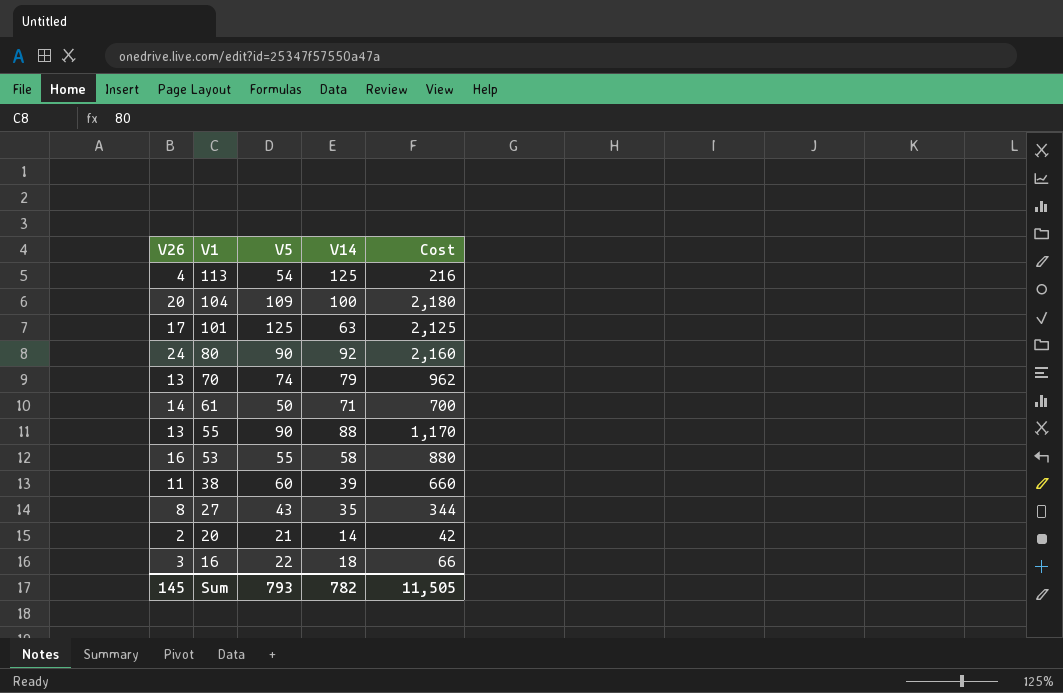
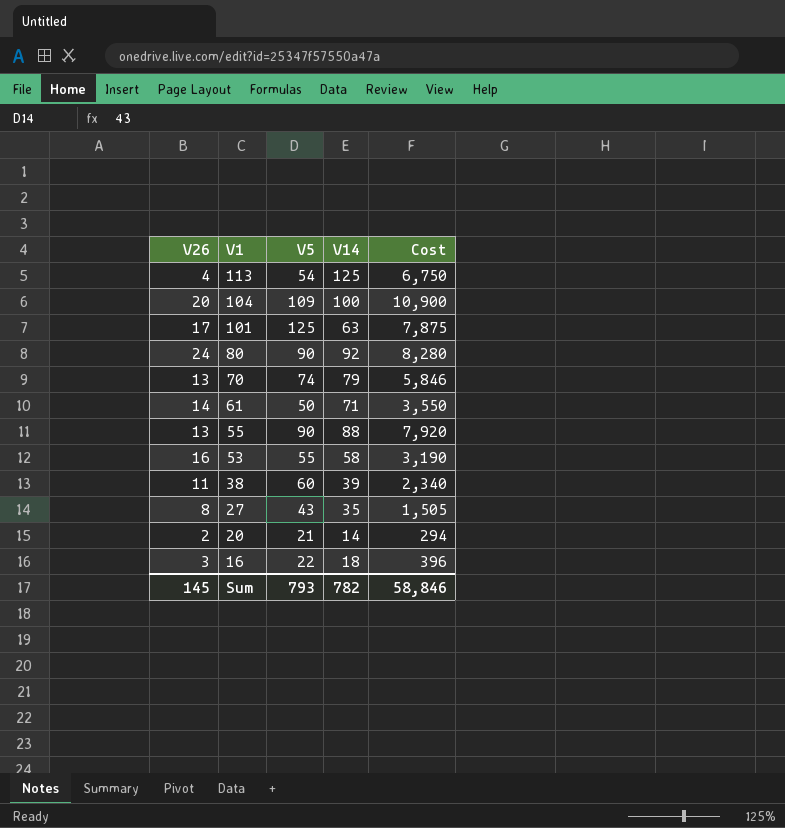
column Cost | formula: [V26] * [V5] -> [V5] * [V14]
Sum | Cost: 11,505 -> 58,846

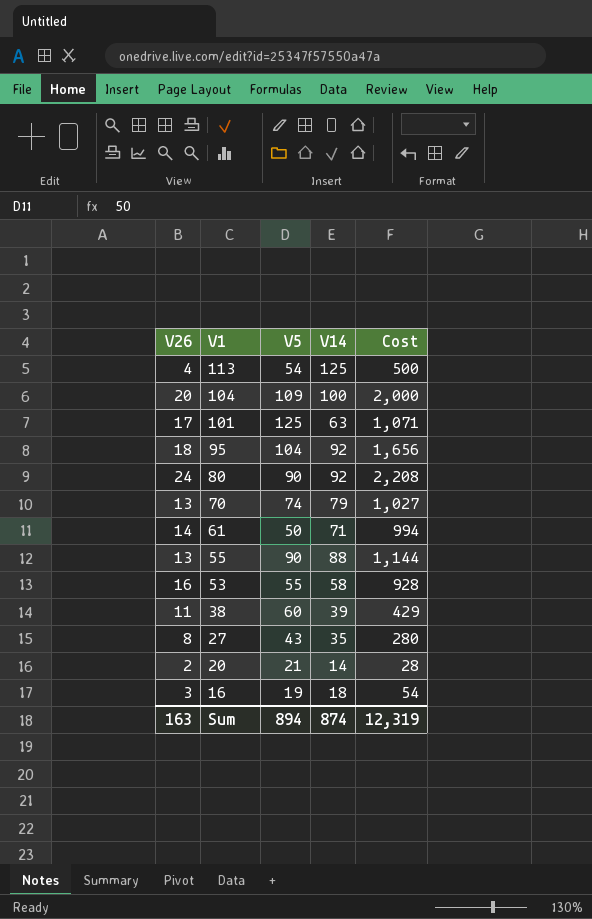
column Cost | formula: [V5] * [V14] -> [V26] * [V14]
row 95: none -> 18 | 104 | 92 | 1,656
16 | V5: 22 -> 19
Sum | V26: 145 -> 163
Sum | V5: 793 -> 894
Sum | V14: 782 -> 874
Sum | Cost: 58,846 -> 12,319

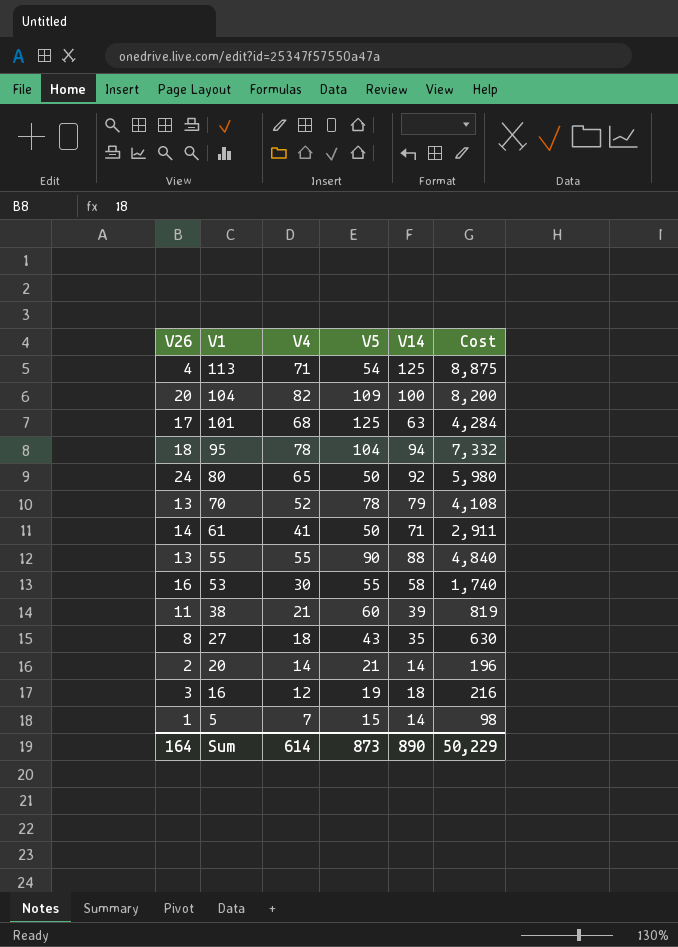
column V4 | position: none -> 3
column Cost | formula: [V26] * [V14] -> [V4] * [V14]
95 | V14: 92 -> 94
80 | V5: 90 -> 50
70 | V5: 74 -> 78
row 5: none -> 1 | 7 | 15 | 14 | 98
Sum | V26: 163 -> 164
Sum | V5: 894 -> 873
Sum | V14: 874 -> 890
Sum | Cost: 12,319 -> 50,229

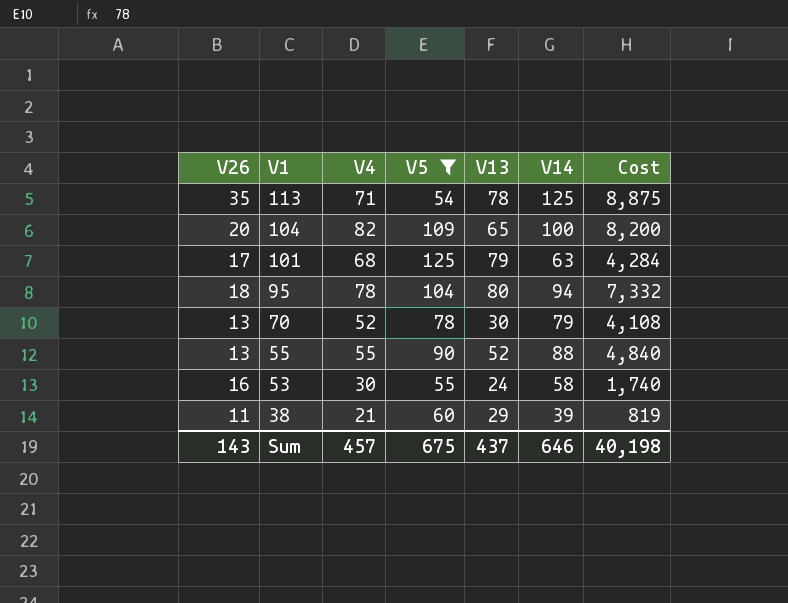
filter: none -> V5 >= 54
column V13 | position: none -> 5
113 | V26: 4 -> 35
Sum | V26: 164 -> 143
Sum | V4: 614 -> 457
Sum | V5: 873 -> 675
Sum | V14: 890 -> 646
Sum | Cost: 50,229 -> 40,198

